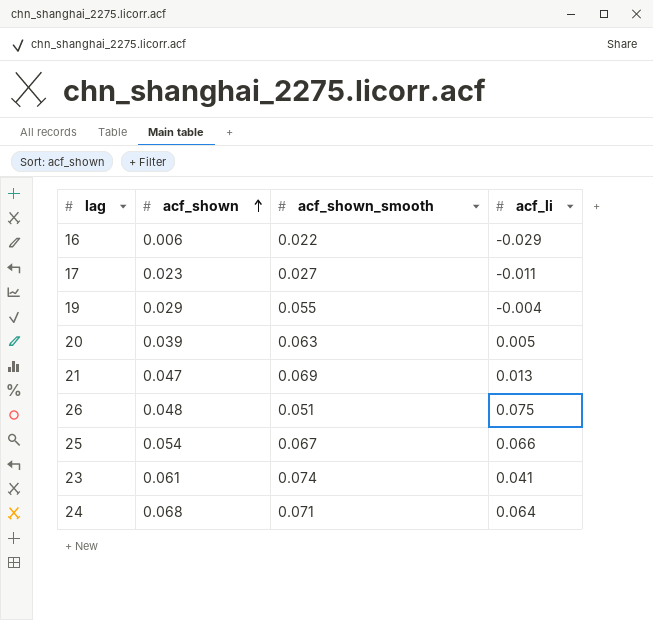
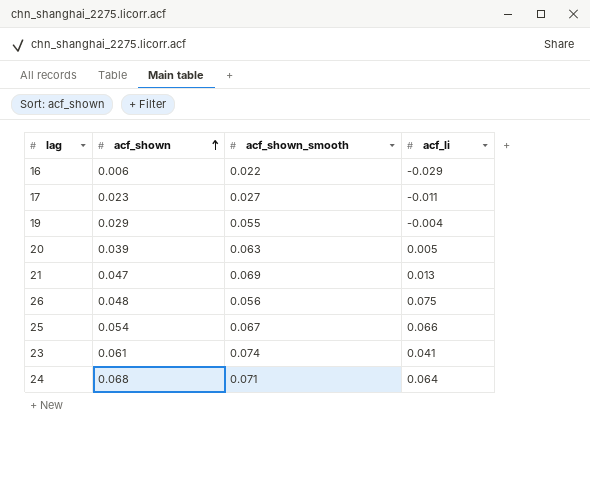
26 | acf_shown_smooth: 0.051 -> 0.056

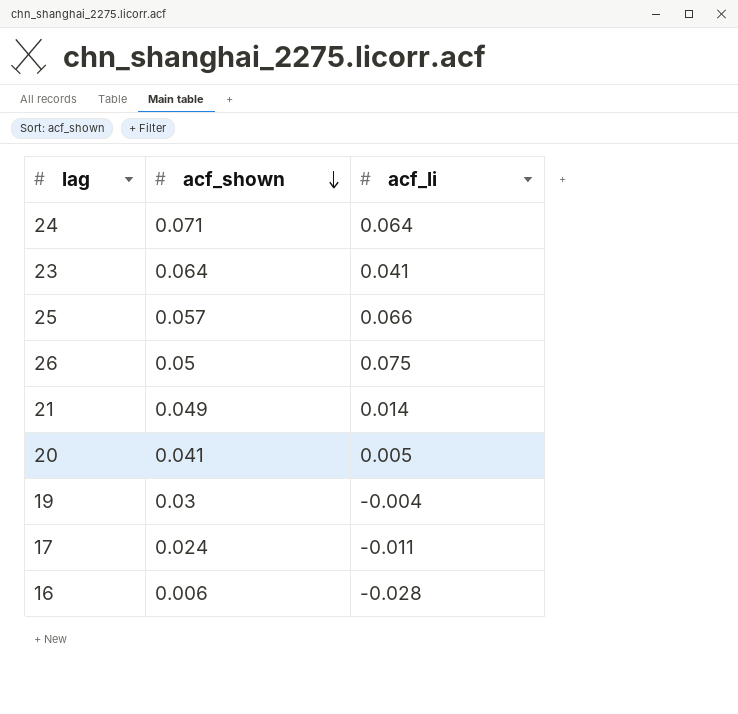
row order: acf_shown ascending -> acf_shown descending
column acf_shown_smooth | position: 3 -> none
24 | acf_shown: 0.068 -> 0.071
23 | acf_shown: 0.061 -> 0.064
25 | acf_shown: 0.054 -> 0.057
26 | acf_shown: 0.048 -> 0.05
21 | acf_shown: 0.047 -> 0.049
21 | acf_li: 0.013 -> 0.014
20 | acf_shown: 0.039 -> 0.041
19 | acf_shown: 0.029 -> 0.03
17 | acf_shown: 0.023 -> 0.024
16 | acf_li: -0.029 -> -0.028

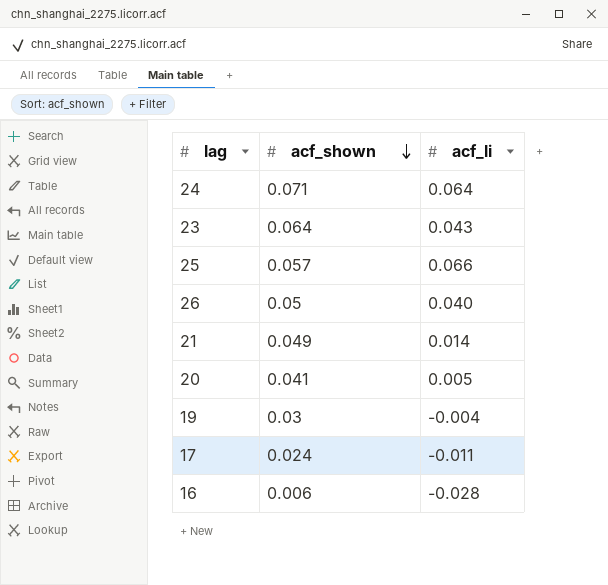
23 | acf_li: 0.041 -> 0.043
26 | acf_li: 0.075 -> 0.040

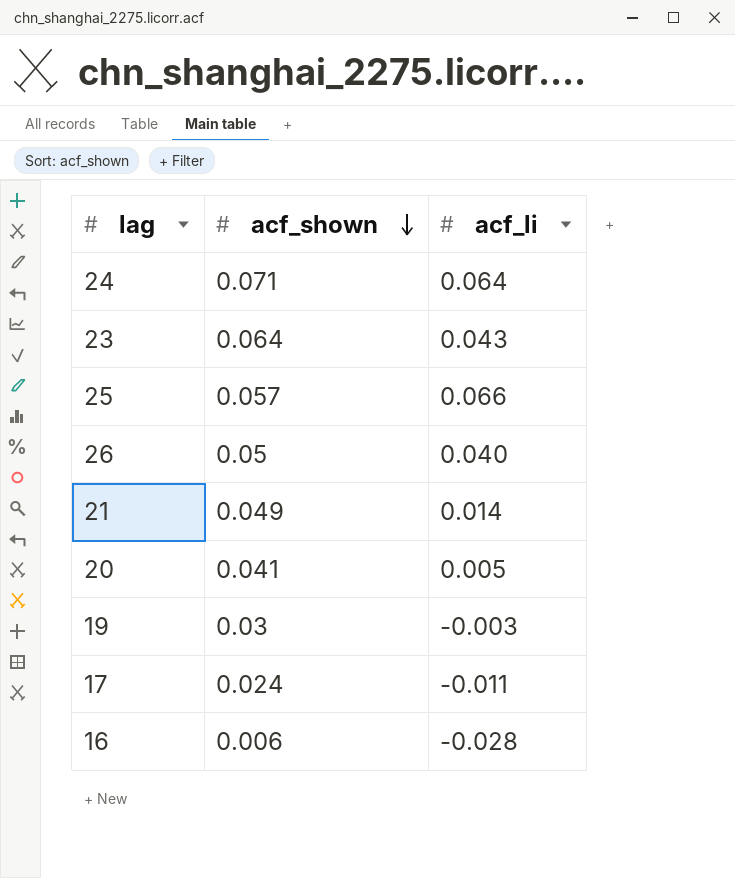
19 | acf_li: -0.004 -> -0.003

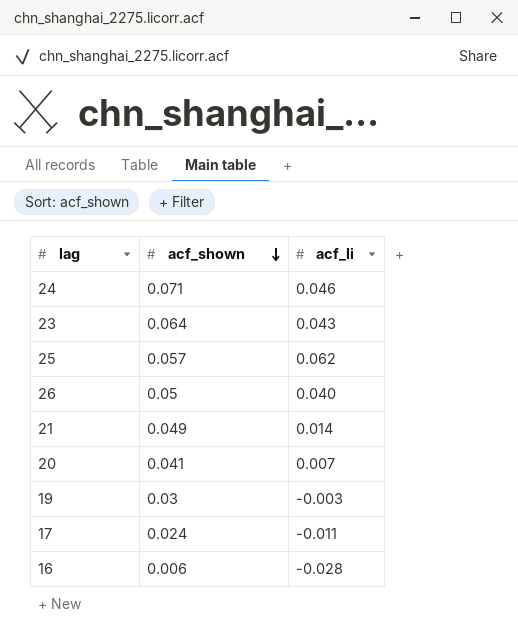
24 | acf_li: 0.064 -> 0.046
25 | acf_li: 0.066 -> 0.062
20 | acf_li: 0.005 -> 0.007

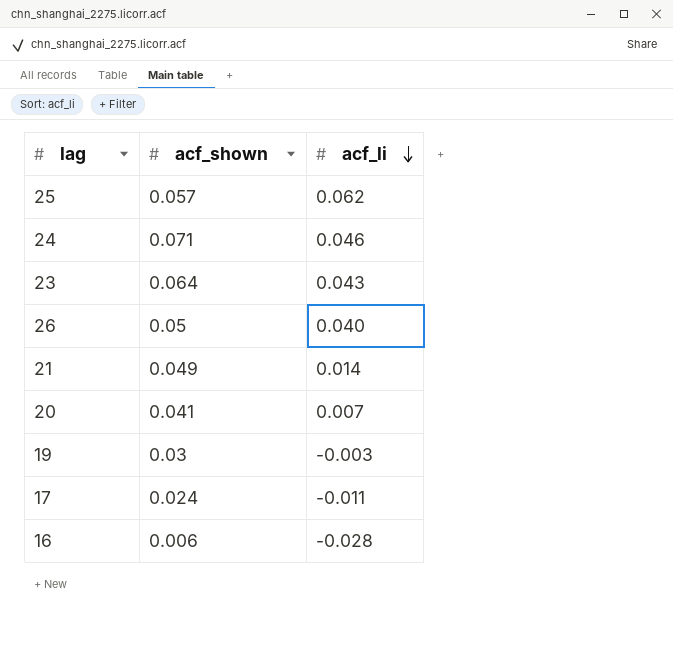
row order: acf_shown descending -> acf_li descending

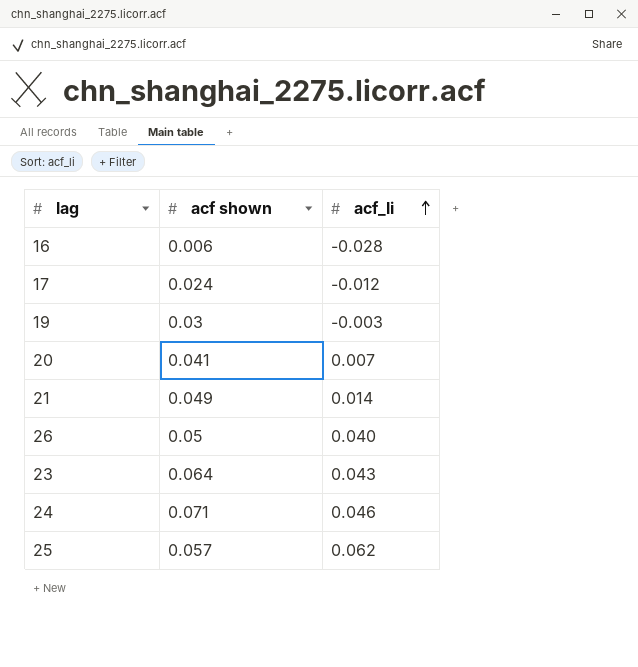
row order: acf_li descending -> acf_li ascending
column name: acf_shown -> acf shown
17 | acf_li: -0.011 -> -0.012

